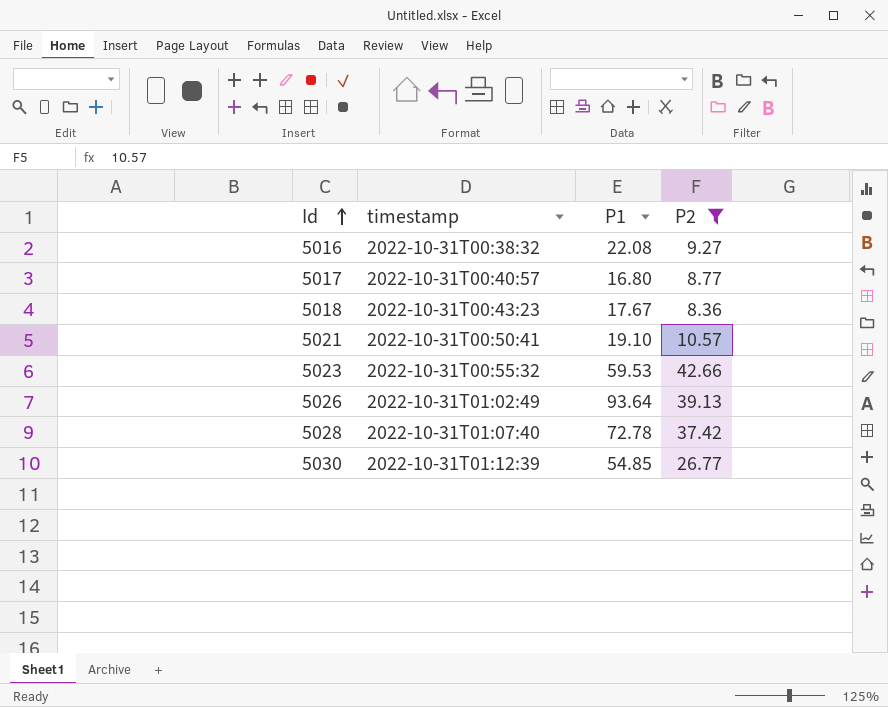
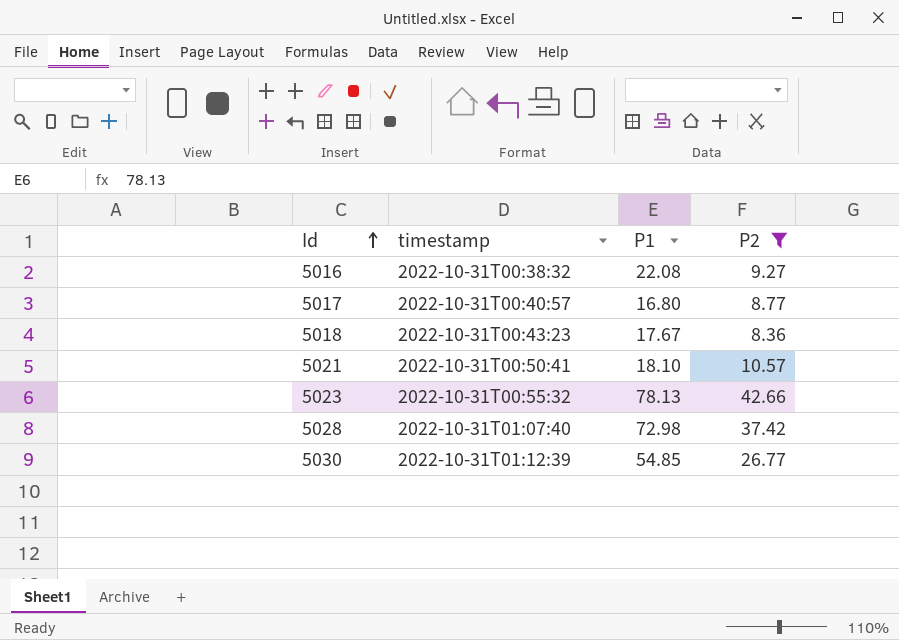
row 5026: 2022-10-31T01:02:49 | 93.64 | 39.13 -> none
5021 | P1: 19.10 -> 18.10
5023 | P1: 59.53 -> 78.13
5028 | P1: 72.78 -> 72.98

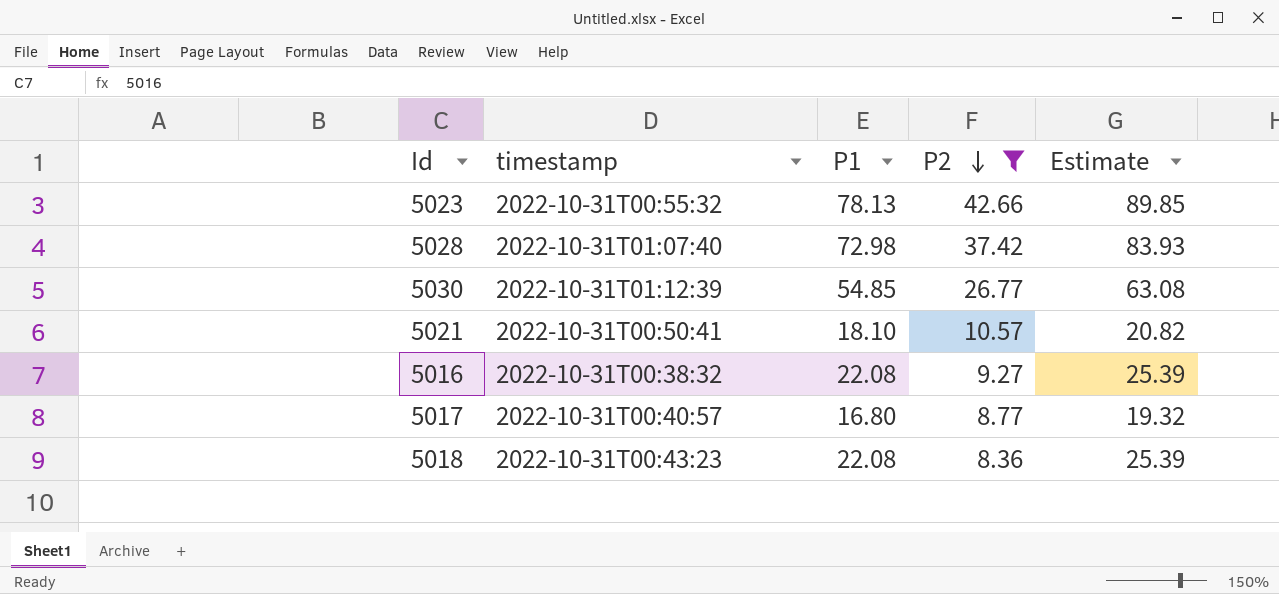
row order: Id ascending -> P2 descending
column Estimate | formula: none -> [P1] * 1.15
5018 | P1: 17.67 -> 22.08

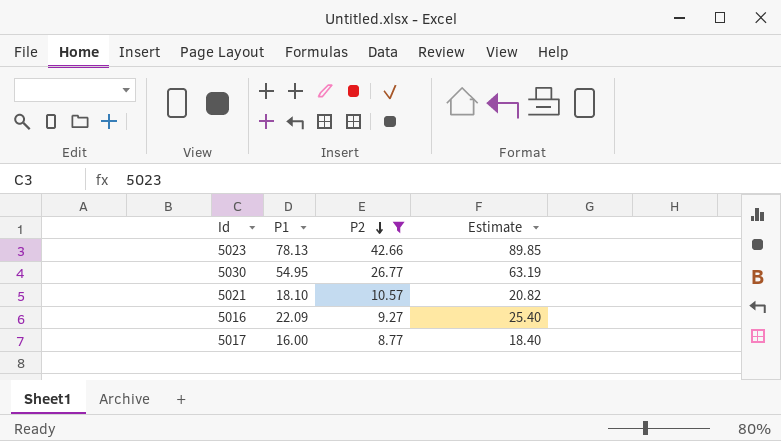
column timestamp | position: 2 -> none
row 5028: 2022-10-31T01:07:40 | 72.98 | 37.42 | 83.93 -> none
row 5018: 2022-10-31T00:43:23 | 22.08 | 8.36 | 25.39 -> none
5030 | P1: 54.85 -> 54.95
5030 | Estimate: 63.08 -> 63.19
5016 | P1: 22.08 -> 22.09
5016 | Estimate: 25.39 -> 25.40
5017 | P1: 16.80 -> 16.00
5017 | Estimate: 19.32 -> 18.40

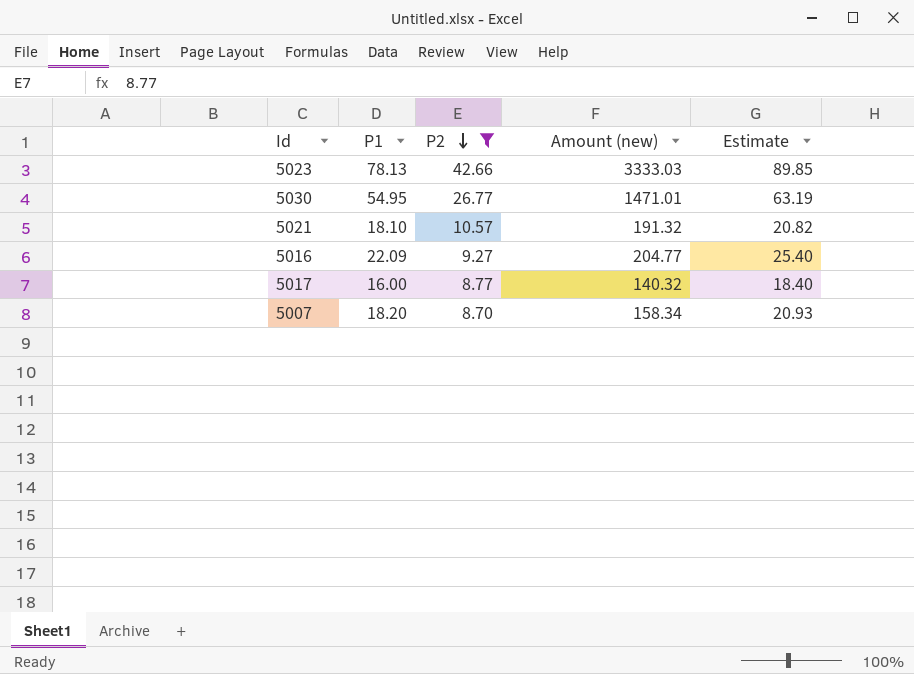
column Amount (new) | formula: none -> [P1] * [P2]
row 5007: none -> 18.20 | 8.70 | 158.34 | 20.93

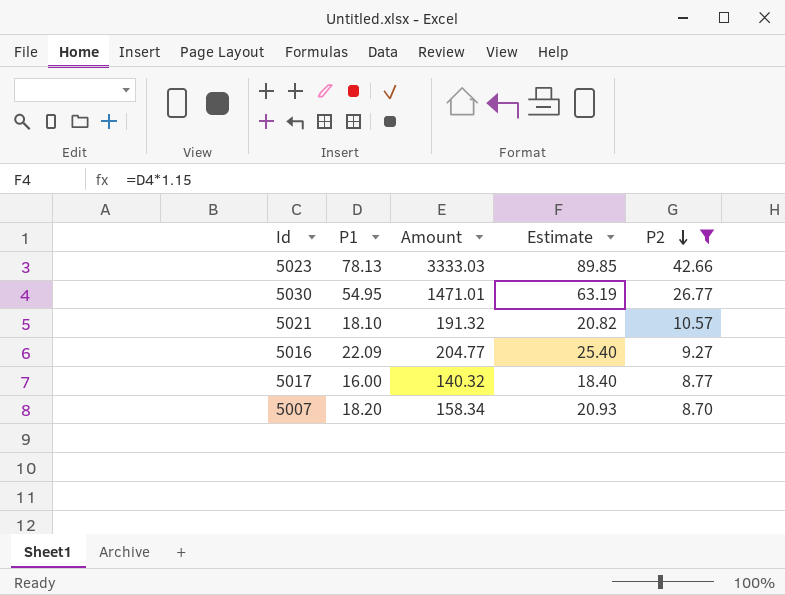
column name: Amount (new) -> Amount
column P2 | position: 3 -> 5

